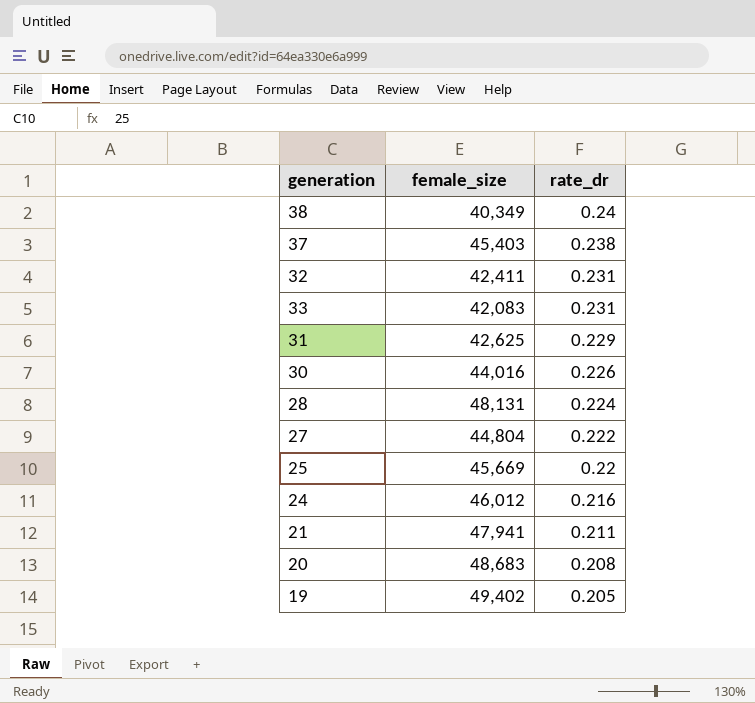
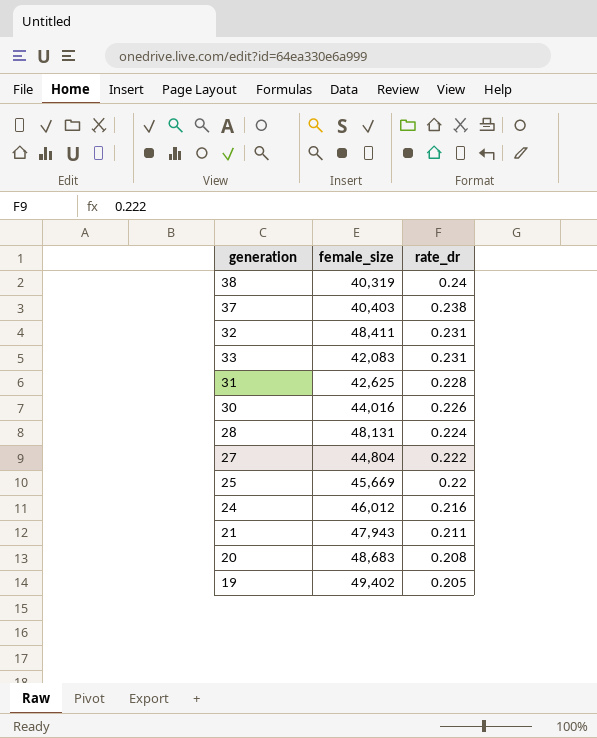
38 | female_size: 40,349 -> 40,319
37 | female_size: 45,403 -> 40,403
32 | female_size: 42,411 -> 48,411
31 | rate_dr: 0.229 -> 0.228
21 | female_size: 47,941 -> 47,943

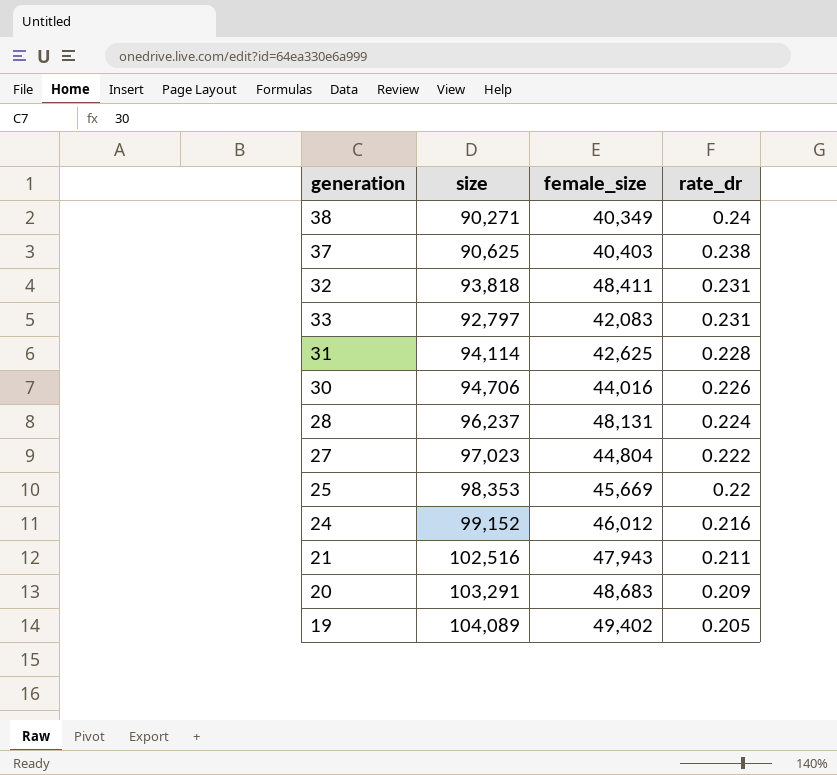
column size | position: none -> 2
38 | female_size: 40,319 -> 40,349
20 | rate_dr: 0.208 -> 0.209

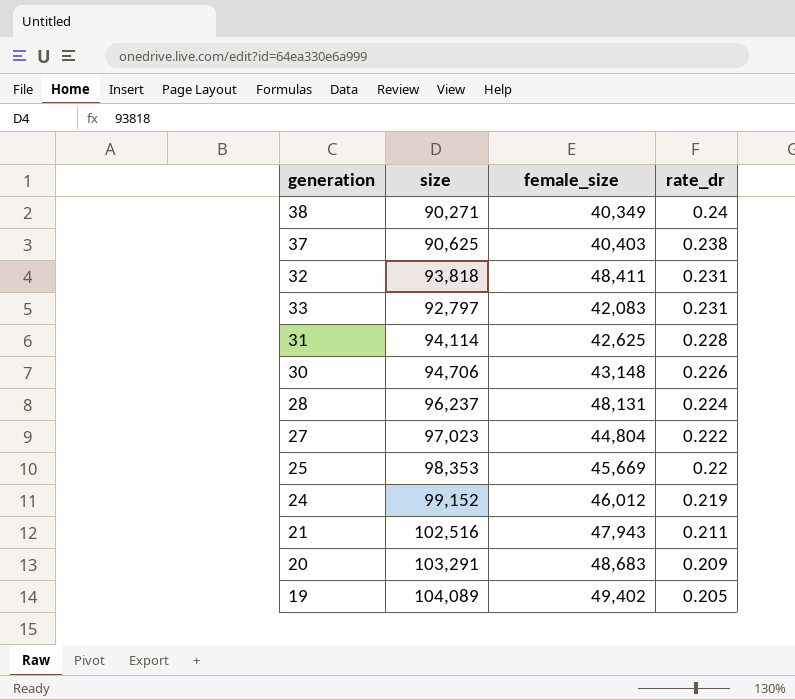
30 | female_size: 44,016 -> 43,148
24 | rate_dr: 0.216 -> 0.219

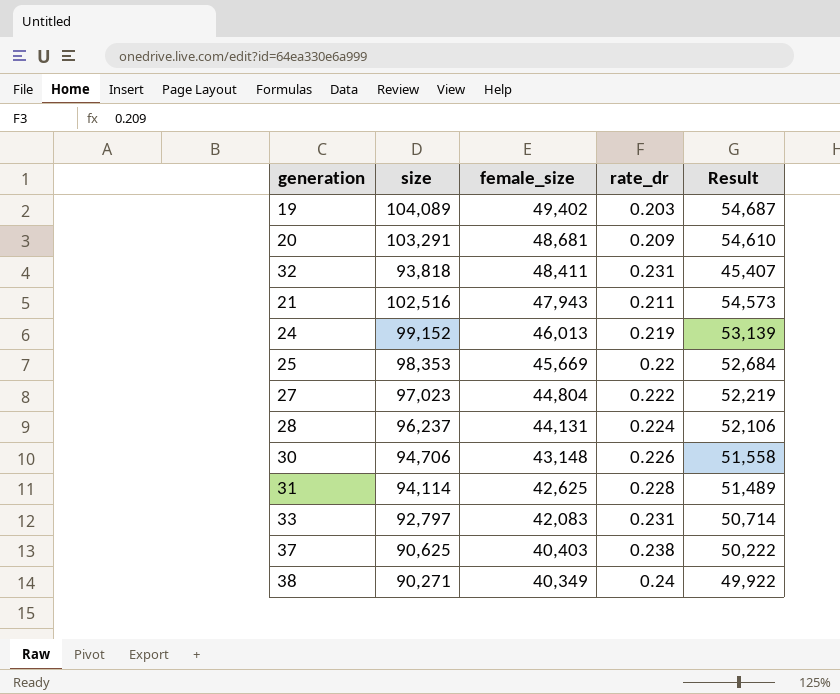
row order: rate_dr descending -> female_size descending
column Result | formula: none -> [size] - [female_size]
19 | rate_dr: 0.205 -> 0.203
20 | female_size: 48,683 -> 48,681
24 | female_size: 46,012 -> 46,013
28 | female_size: 48,131 -> 44,131

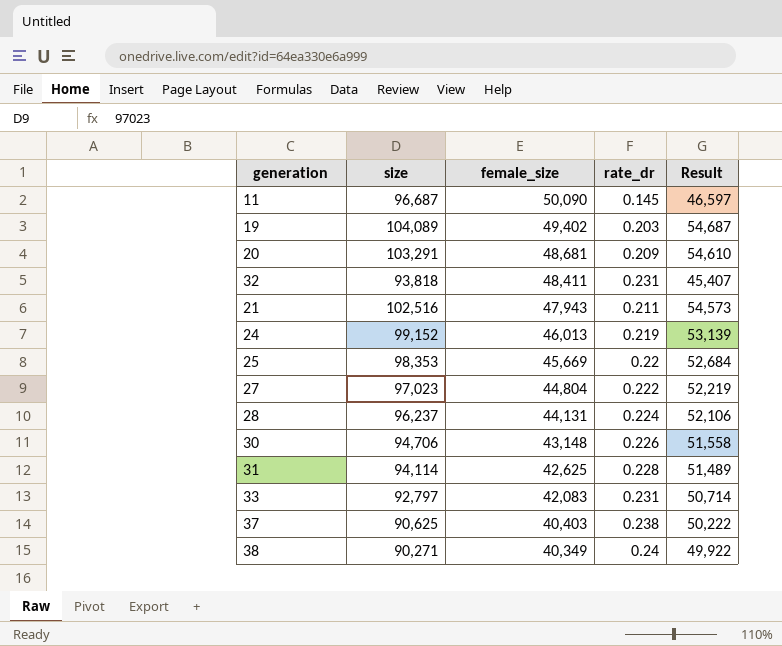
row 11: none -> 96,687 | 50,090 | 0.145 | 46,597

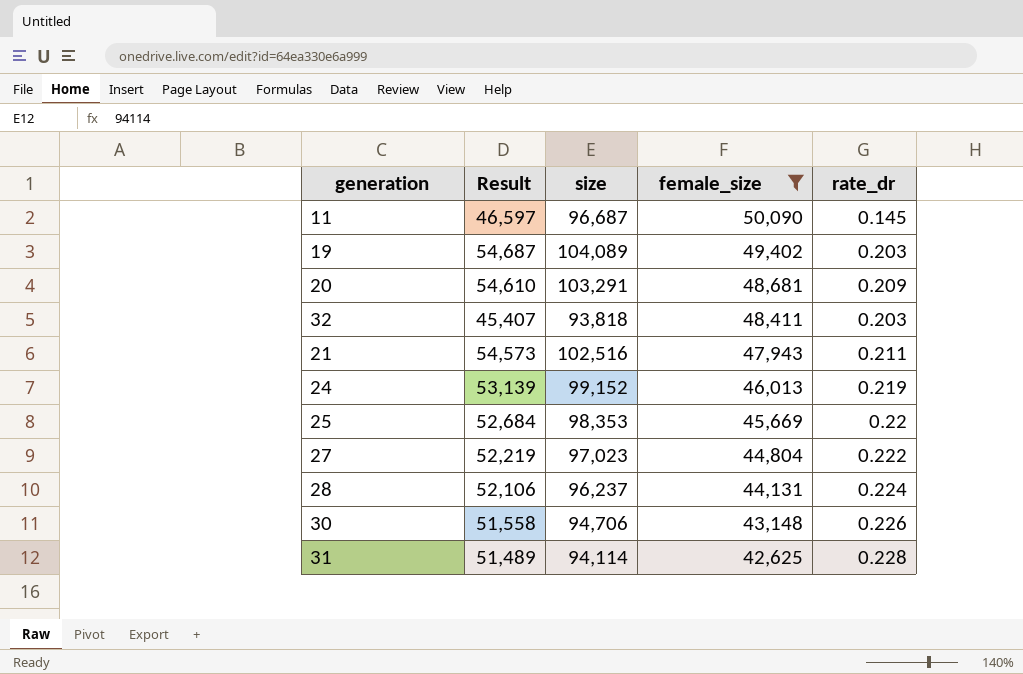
filter: none -> female_size >= 42,625
column Result | position: 5 -> 2
32 | rate_dr: 0.231 -> 0.203

